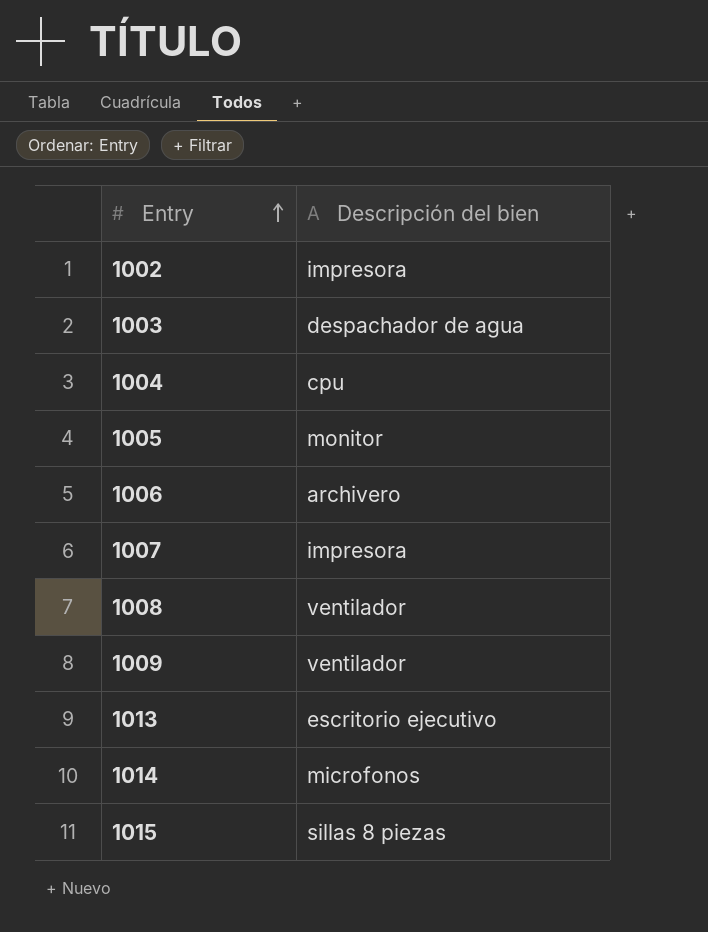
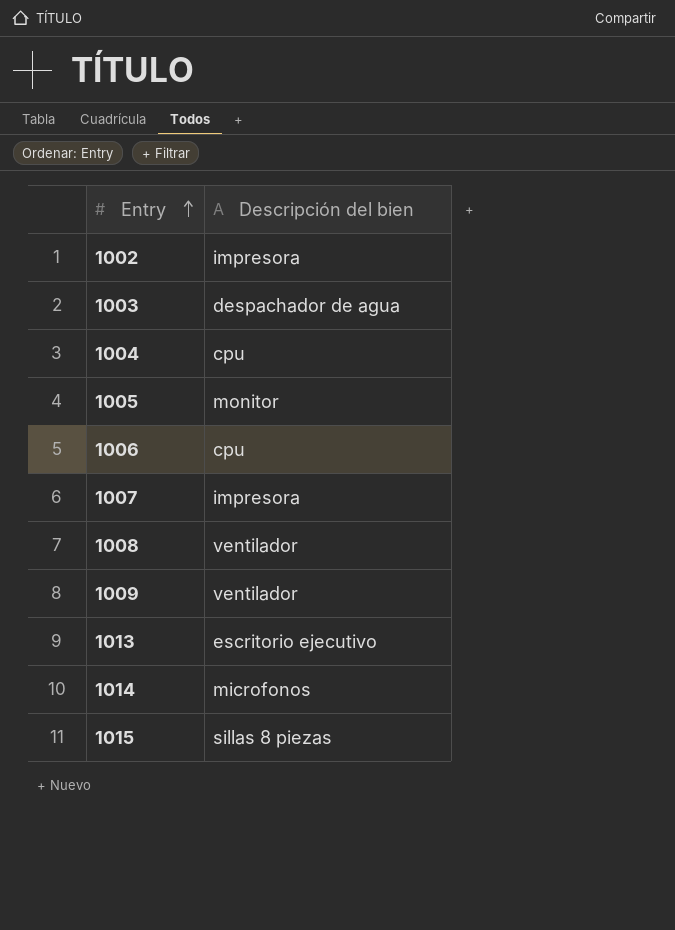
1006 | Descripción del bien: archivero -> cpu

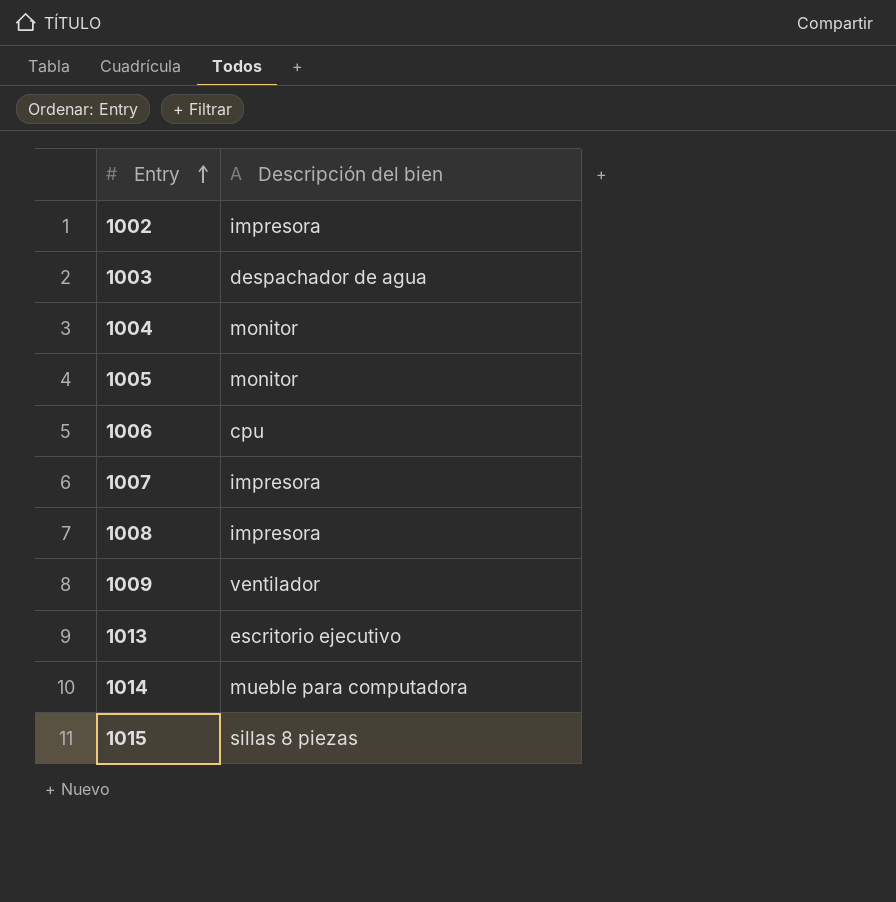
1004 | Descripción del bien: cpu -> monitor
1008 | Descripción del bien: ventilador -> impresora
1014 | Descripción del bien: microfonos -> mueble para computadora

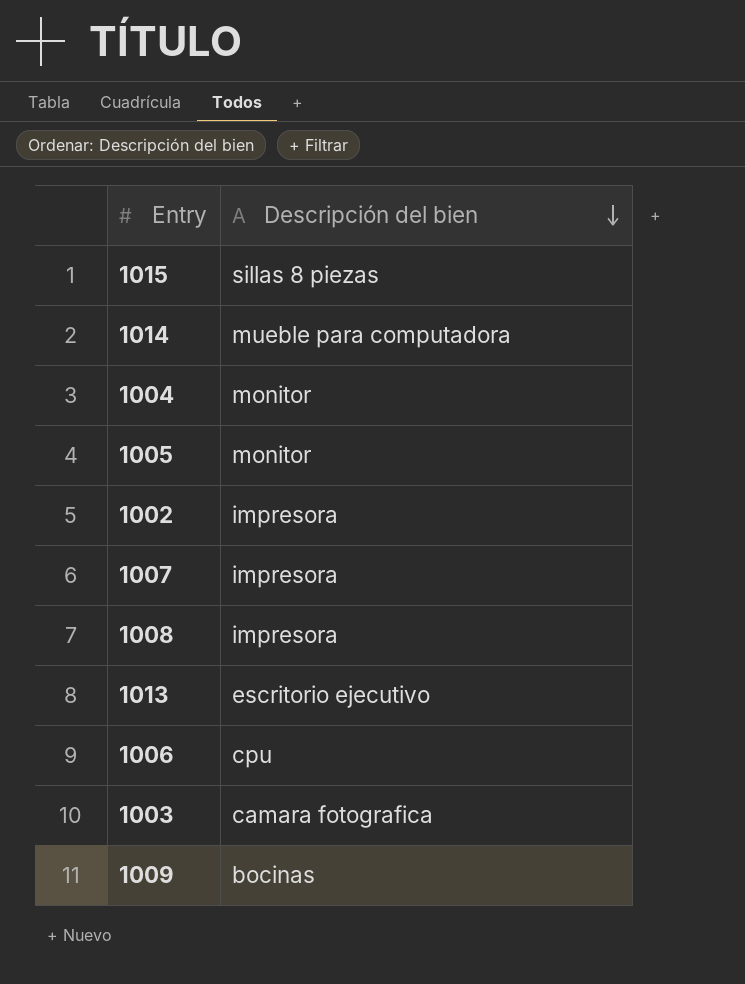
row order: Entry ascending -> Descripción del bien descending
1003 | Descripción del bien: despachador de agua -> camara fotografica
1009 | Descripción del bien: ventilador -> bocinas

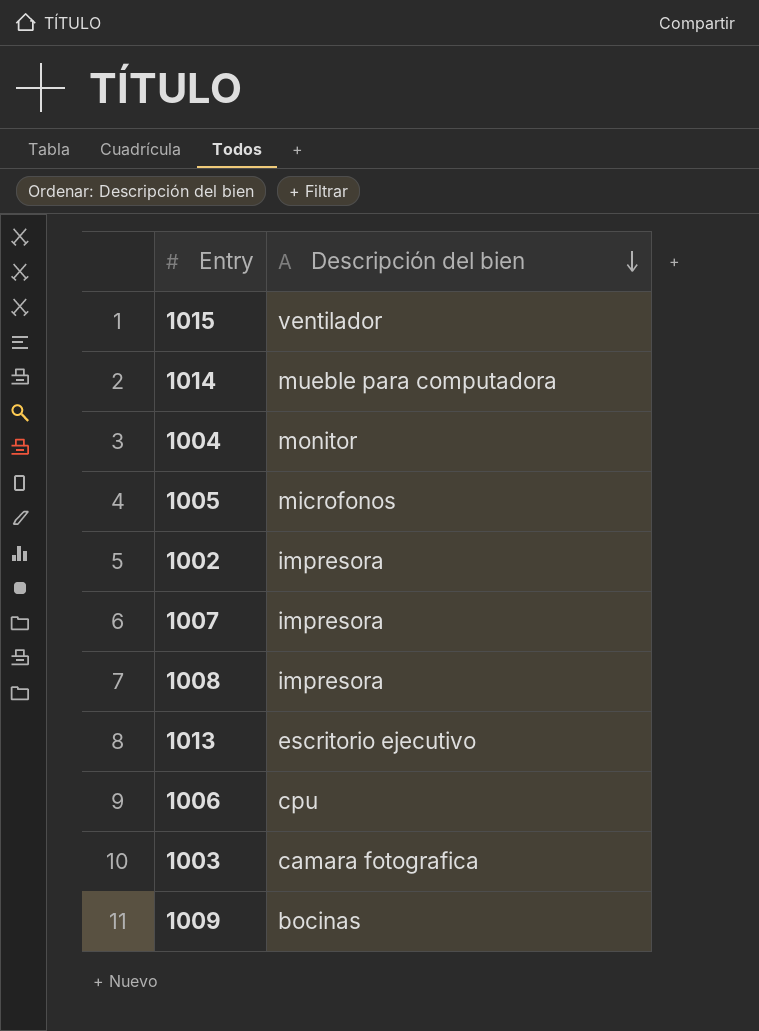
1015 | Descripción del bien: sillas 8 piezas -> ventilador
1005 | Descripción del bien: monitor -> microfonos

